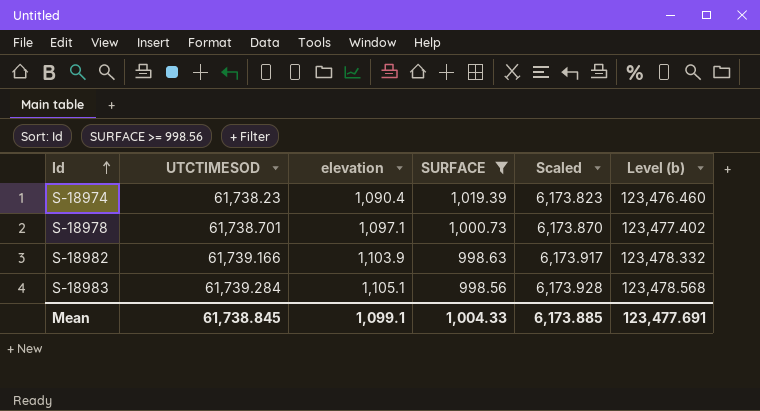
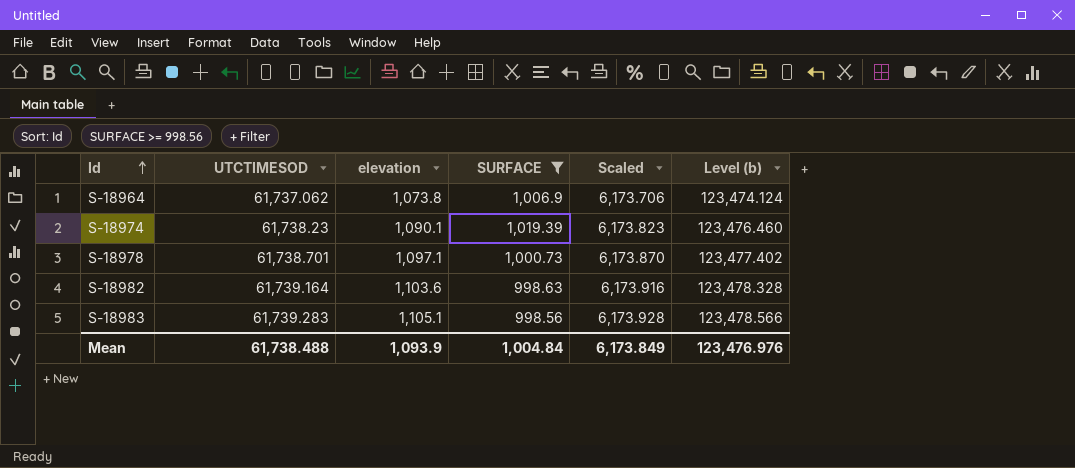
row S-18964: none -> 61,737.062 | 1,073.8 | 1,006.9 | 6,173.706 | 123,474.124
S-18974 | elevation: 1,090.4 -> 1,090.1
S-18982 | UTCTIMESOD: 61,739.166 -> 61,739.164
S-18982 | elevation: 1,103.9 -> 1,103.6
S-18982 | Scaled: 6,173.917 -> 6,173.916
S-18982 | Level (b): 123,478.332 -> 123,478.328
S-18983 | UTCTIMESOD: 61,739.284 -> 61,739.283
S-18983 | Level (b): 123,478.568 -> 123,478.566
Mean | UTCTIMESOD: 61,738.845 -> 61,738.488
Mean | elevation: 1,099.1 -> 1,093.9
Mean | SURFACE: 1,004.33 -> 1,004.84
Mean | Scaled: 6,173.885 -> 6,173.849
Mean | Level (b): 123,477.691 -> 123,476.976

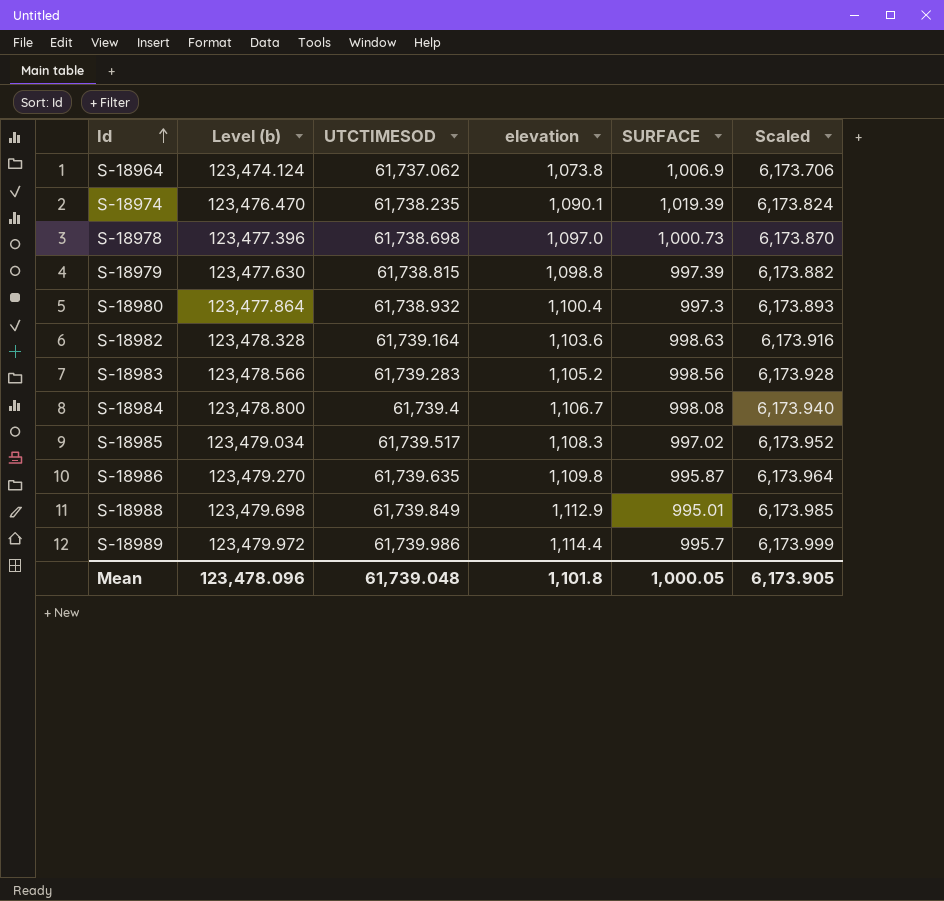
filter: SURFACE >= 998.56 -> none
column Level (b) | position: 6 -> 2
S-18974 | Level (b): 123,476.460 -> 123,476.470
S-18974 | UTCTIMESOD: 61,738.23 -> 61,738.235
S-18974 | Scaled: 6,173.823 -> 6,173.824
S-18978 | Level (b): 123,477.402 -> 123,477.396
S-18978 | UTCTIMESOD: 61,738.701 -> 61,738.698
S-18978 | elevation: 1,097.1 -> 1,097.0
S-18983 | elevation: 1,105.1 -> 1,105.2
Mean | Level (b): 123,476.976 -> 123,478.096
Mean | UTCTIMESOD: 61,738.488 -> 61,739.048
Mean | elevation: 1,093.9 -> 1,101.8
Mean | SURFACE: 1,004.84 -> 1,000.05
Mean | Scaled: 6,173.849 -> 6,173.905

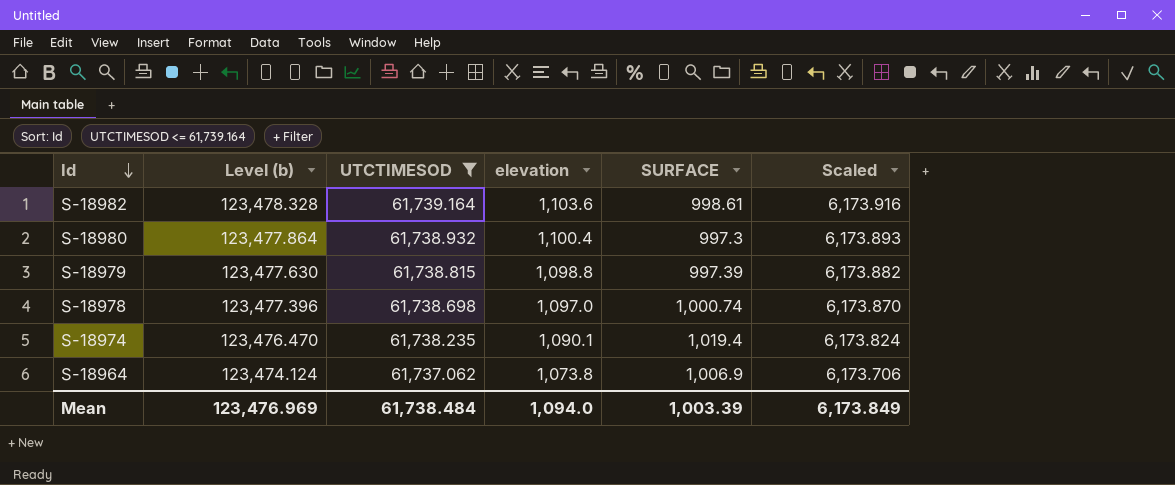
filter: none -> UTCTIMESOD <= 61,739.164
row order: Id ascending -> Id descending
S-18982 | SURFACE: 998.63 -> 998.61
S-18978 | SURFACE: 1,000.73 -> 1,000.74
S-18974 | SURFACE: 1,019.39 -> 1,019.4
Mean | Level (b): 123,478.096 -> 123,476.969
Mean | UTCTIMESOD: 61,739.048 -> 61,738.484
Mean | elevation: 1,101.8 -> 1,094.0
Mean | SURFACE: 1,000.05 -> 1,003.39
Mean | Scaled: 6,173.905 -> 6,173.849

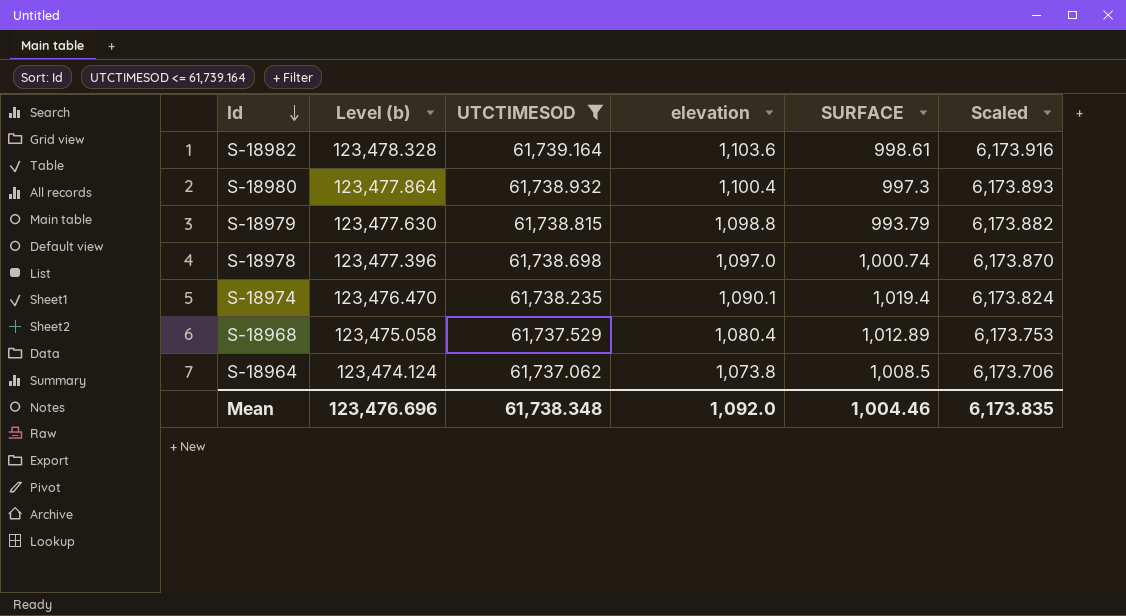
S-18979 | SURFACE: 997.39 -> 993.79
row S-18968: none -> 123,475.058 | 61,737.529 | 1,080.4 | 1,012.89 | 6,173.753
S-18964 | SURFACE: 1,006.9 -> 1,008.5
Mean | Level (b): 123,476.969 -> 123,476.696
Mean | UTCTIMESOD: 61,738.484 -> 61,738.348
Mean | elevation: 1,094.0 -> 1,092.0
Mean | SURFACE: 1,003.39 -> 1,004.46
Mean | Scaled: 6,173.849 -> 6,173.835

